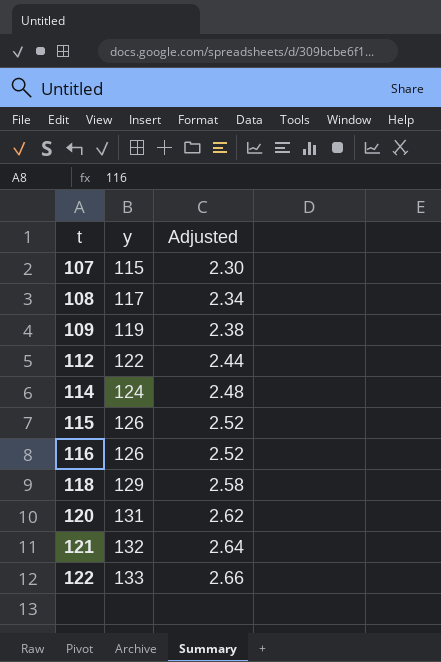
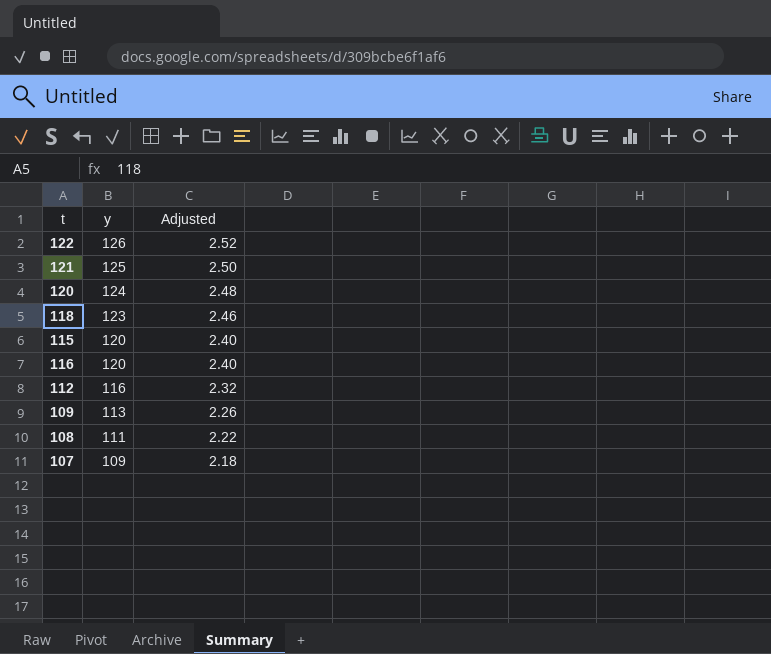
row order: t ascending -> y descending
row 114: 124 | 2.48 -> none
122 | y: 133 -> 126
122 | Adjusted: 2.66 -> 2.52
121 | y: 132 -> 125
121 | Adjusted: 2.64 -> 2.50
120 | y: 131 -> 124
120 | Adjusted: 2.62 -> 2.48
118 | y: 129 -> 123
118 | Adjusted: 2.58 -> 2.46
115 | y: 126 -> 120
115 | Adjusted: 2.52 -> 2.40
116 | y: 126 -> 120
116 | Adjusted: 2.52 -> 2.40
112 | y: 122 -> 116
112 | Adjusted: 2.44 -> 2.32
109 | y: 119 -> 113
109 | Adjusted: 2.38 -> 2.26
108 | y: 117 -> 111
108 | Adjusted: 2.34 -> 2.22
107 | y: 115 -> 109
107 | Adjusted: 2.30 -> 2.18

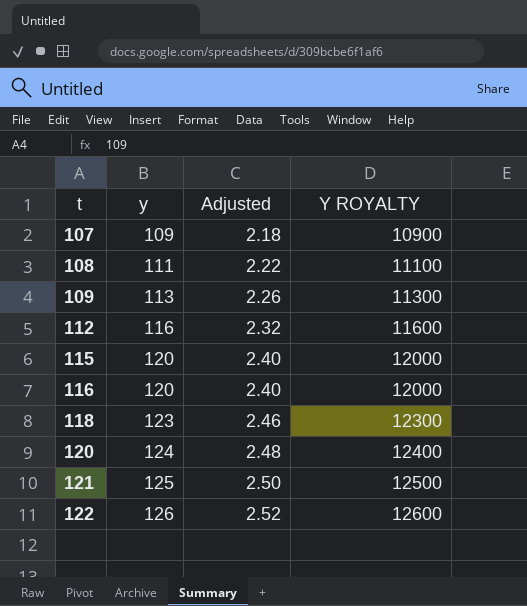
row order: y descending -> t ascending
column Y ROYALTY | formula: none -> [y] * 100

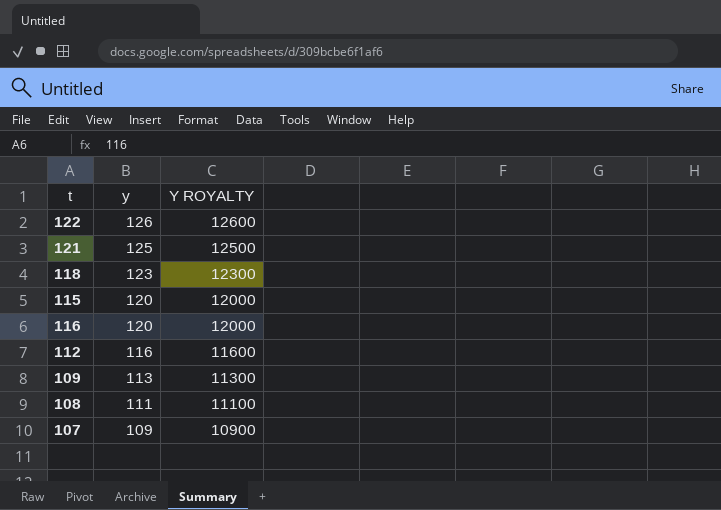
row order: t ascending -> y descending
column Adjusted | formula: [y] * 0.02 -> none
row 120: 124 | 2.48 | 12400 -> none

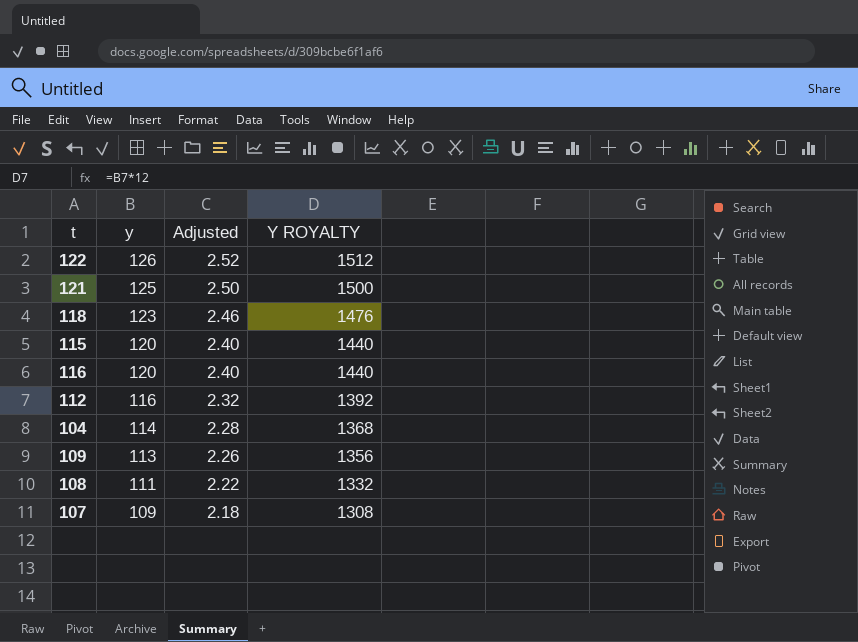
column Adjusted | formula: none -> [y] * 0.02
column Y ROYALTY | formula: [y] * 100 -> [y] * 12
row 104: none -> 114 | 2.28 | 1368

